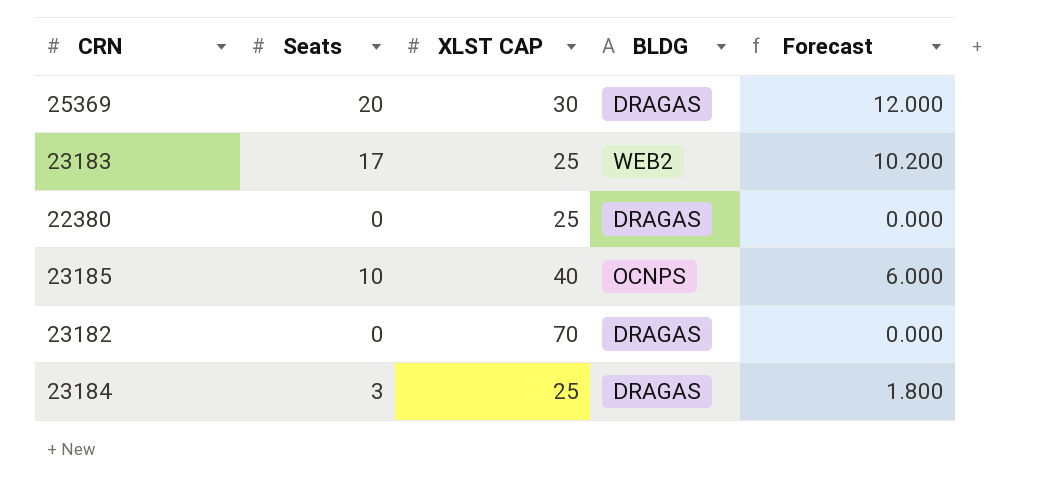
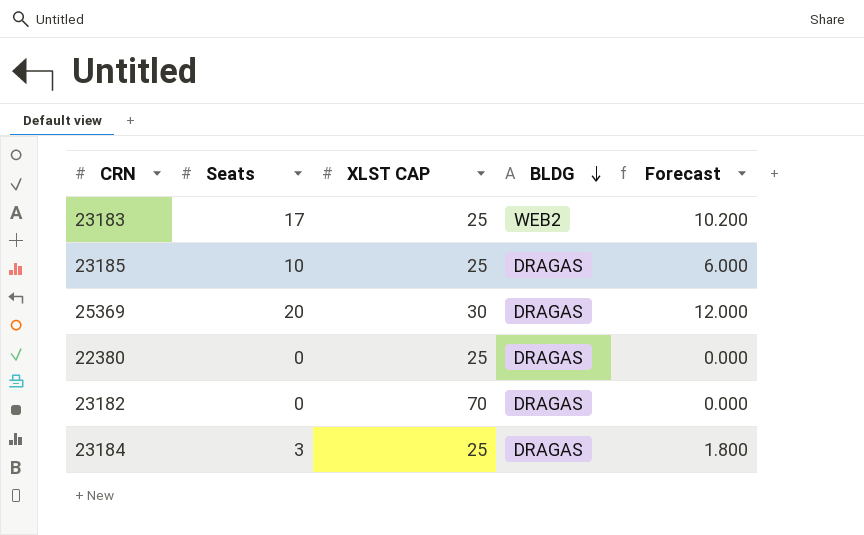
row order: none -> BLDG descending
23185 | XLST CAP: 40 -> 25
23185 | BLDG: OCNPS -> DRAGAS

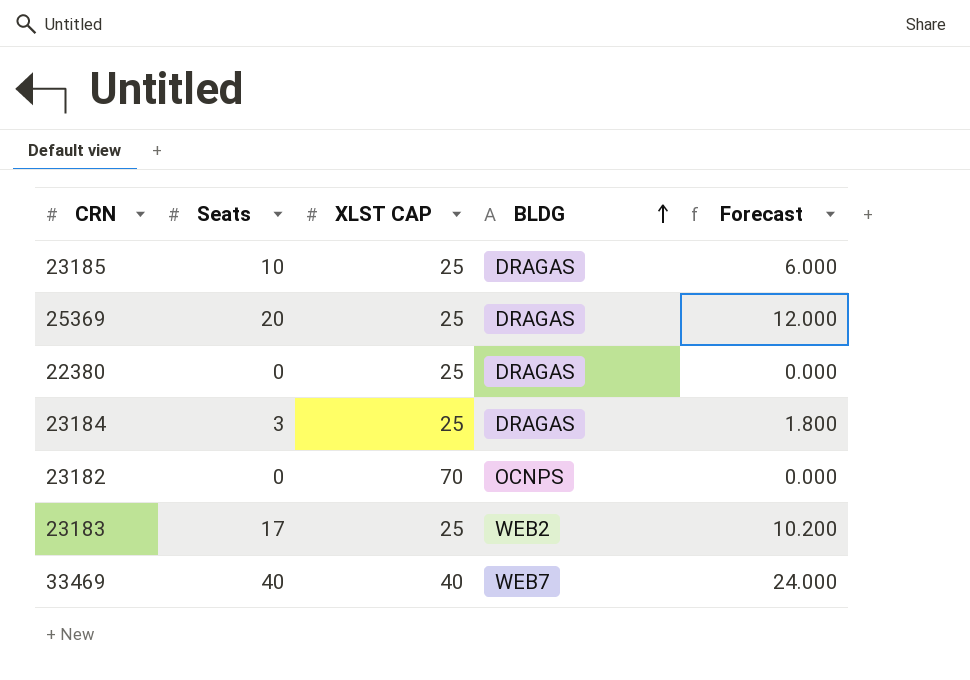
row order: BLDG descending -> BLDG ascending
25369 | XLST CAP: 30 -> 25
23182 | BLDG: DRAGAS -> OCNPS
row 33469: none -> 40 | 40 | WEB7 | 24.000

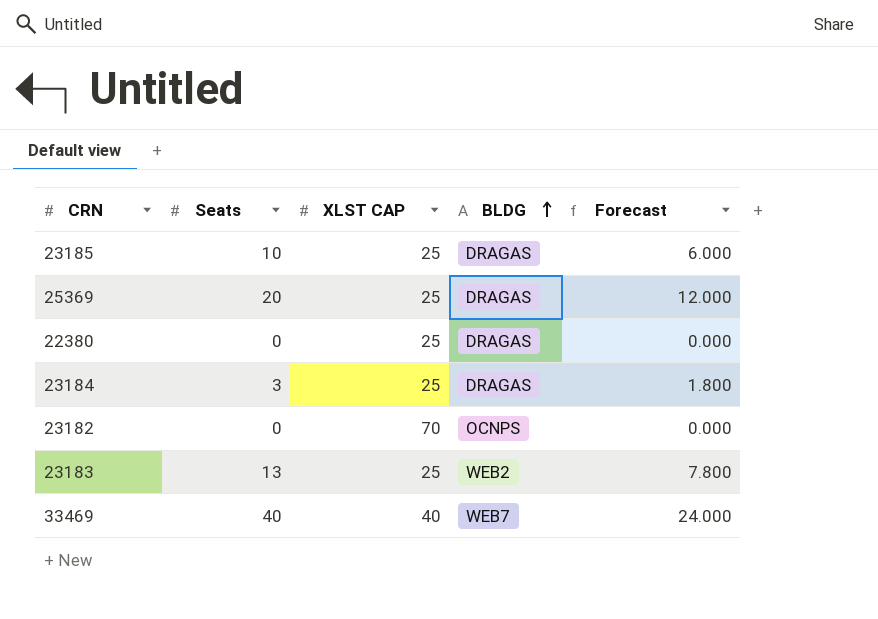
23183 | Seats: 17 -> 13
23183 | Forecast: 10.200 -> 7.800

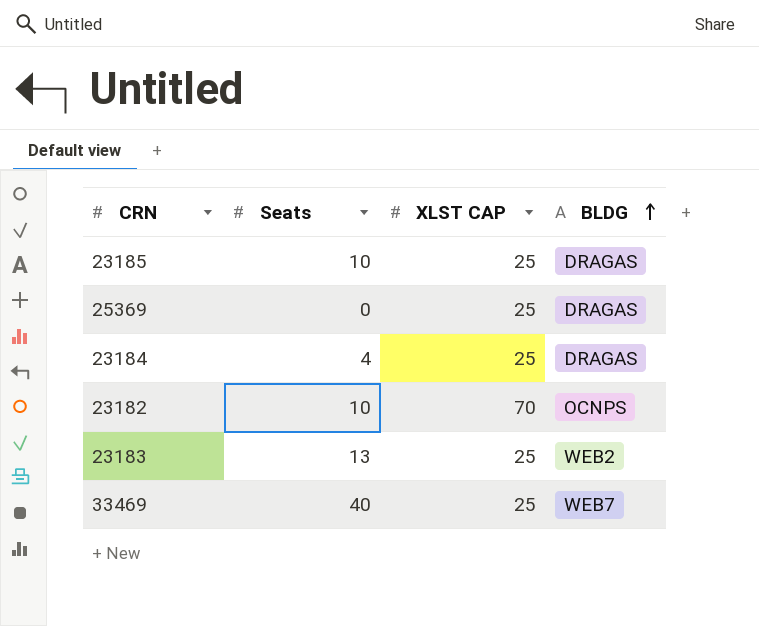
column Forecast | formula: [Seats] * 0.6 -> none
row 22380: 0 | 25 | DRAGAS | 0.000 -> none
25369 | Seats: 20 -> 0
23184 | Seats: 3 -> 4
23182 | Seats: 0 -> 10
33469 | XLST CAP: 40 -> 25

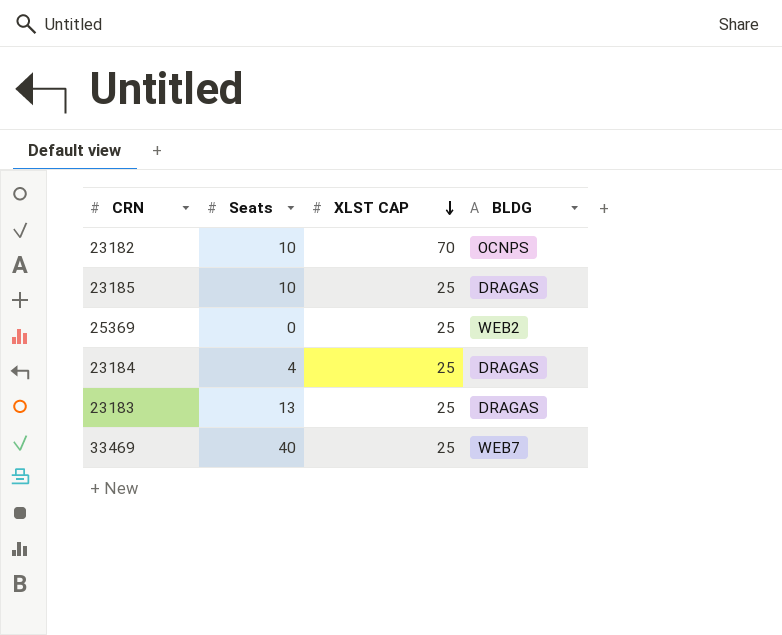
row order: BLDG ascending -> XLST CAP descending
25369 | BLDG: DRAGAS -> WEB2
23183 | BLDG: WEB2 -> DRAGAS

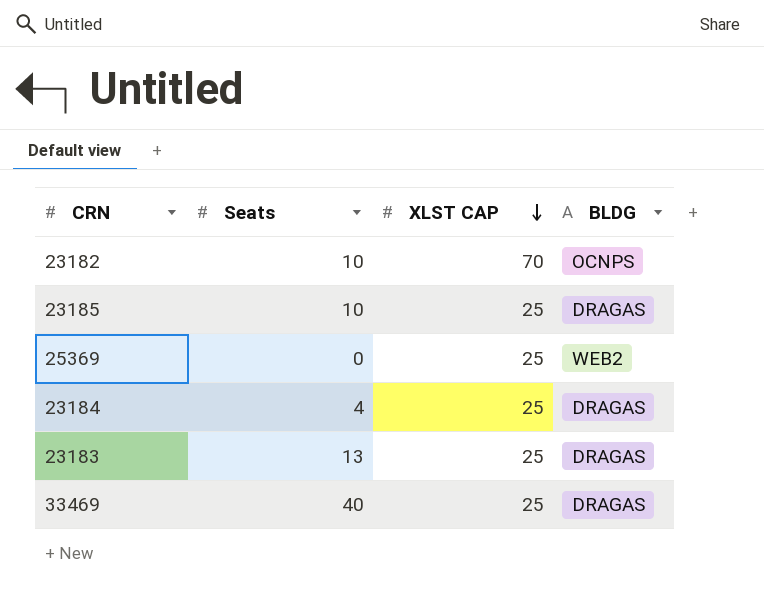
33469 | BLDG: WEB7 -> DRAGAS

